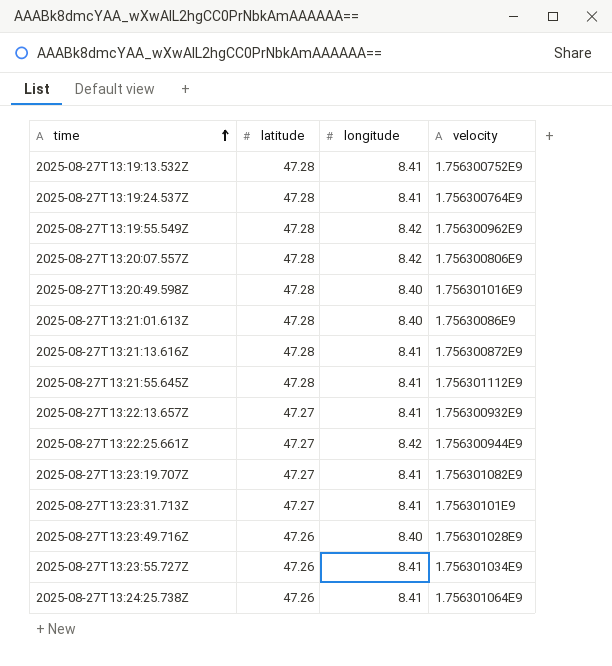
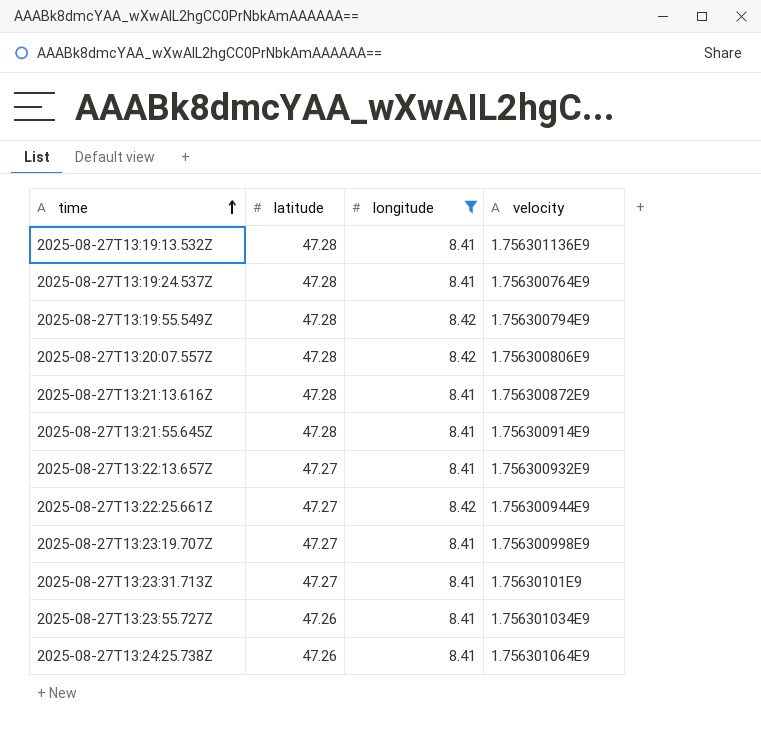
filter: none -> longitude != 8.40
2025-08-27T13:19:13.532Z | velocity: 1.756300752E9 -> 1.756301136E9
2025-08-27T13:19:55.549Z | velocity: 1.756300962E9 -> 1.756300794E9
2025-08-27T13:21:55.645Z | velocity: 1.756301112E9 -> 1.756300914E9
2025-08-27T13:23:19.707Z | velocity: 1.756301082E9 -> 1.756300998E9

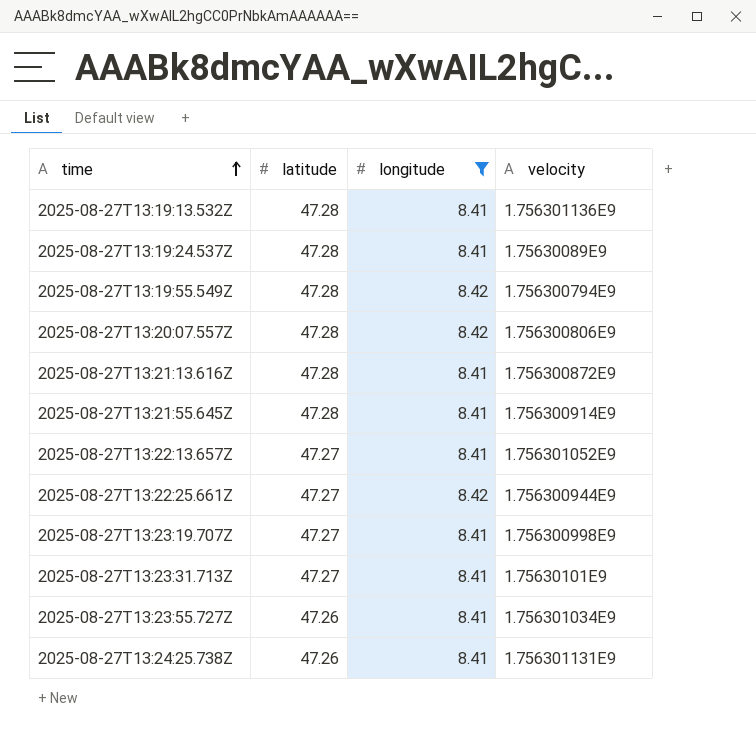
2025-08-27T13:19:24.537Z | velocity: 1.756300764E9 -> 1.75630089E9
2025-08-27T13:22:13.657Z | velocity: 1.756300932E9 -> 1.756301052E9
2025-08-27T13:24:25.738Z | velocity: 1.756301064E9 -> 1.756301131E9

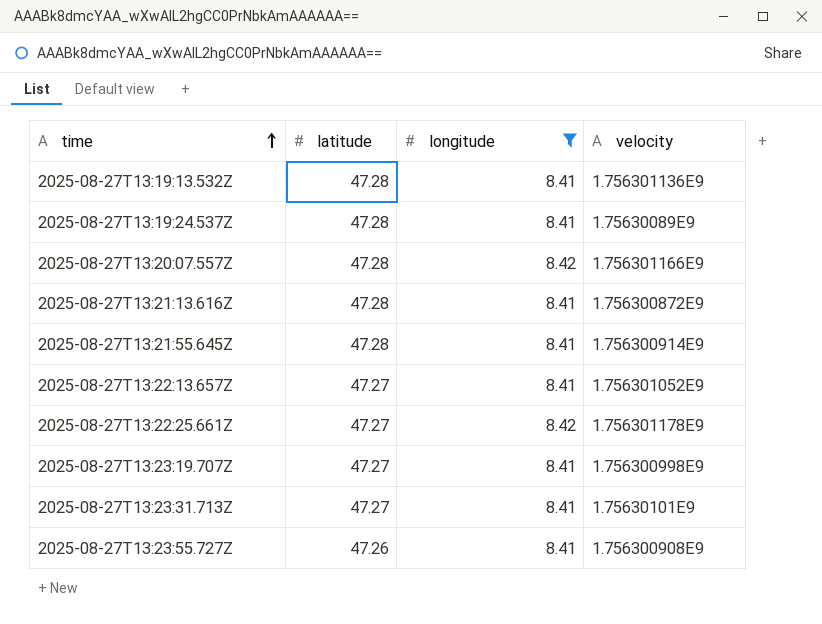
row 2025-08-27T13:19:55.549Z: 47.28 | 8.42 | 1.756300794E9 -> none
row 2025-08-27T13:24:25.738Z: 47.26 | 8.41 | 1.756301131E9 -> none
2025-08-27T13:20:07.557Z | velocity: 1.756300806E9 -> 1.756301166E9
2025-08-27T13:22:25.661Z | velocity: 1.756300944E9 -> 1.756301178E9
2025-08-27T13:23:55.727Z | velocity: 1.756301034E9 -> 1.756300908E9

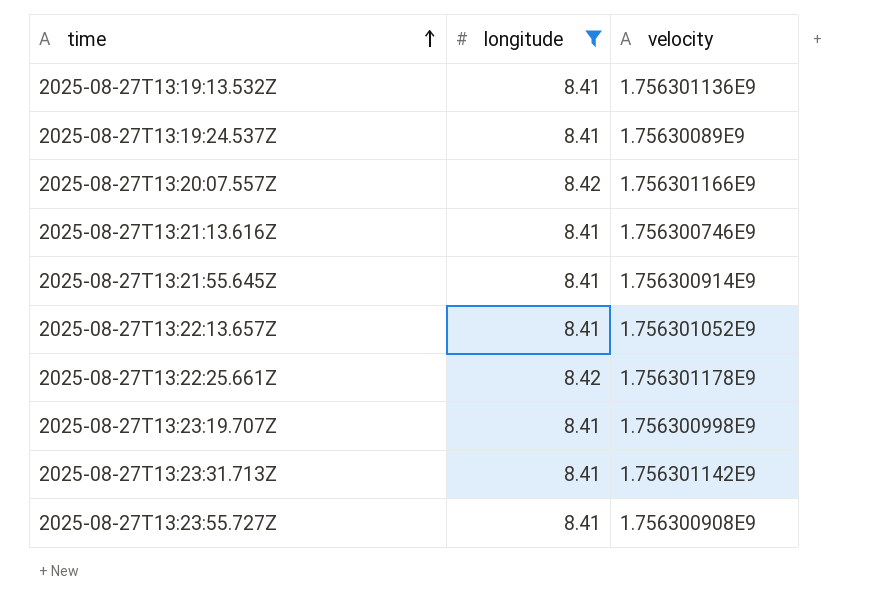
column latitude | position: 2 -> none
2025-08-27T13:21:13.616Z | velocity: 1.756300872E9 -> 1.756300746E9
2025-08-27T13:23:31.713Z | velocity: 1.75630101E9 -> 1.756301142E9

